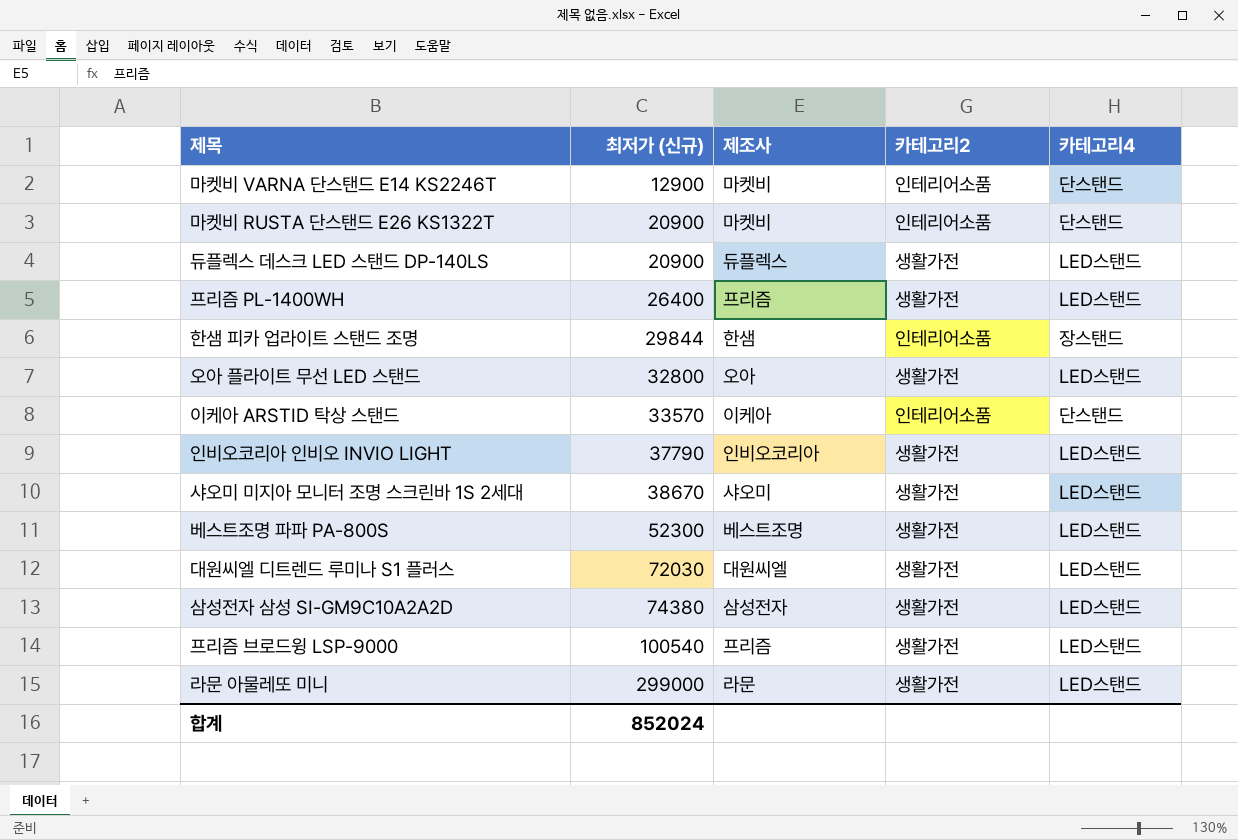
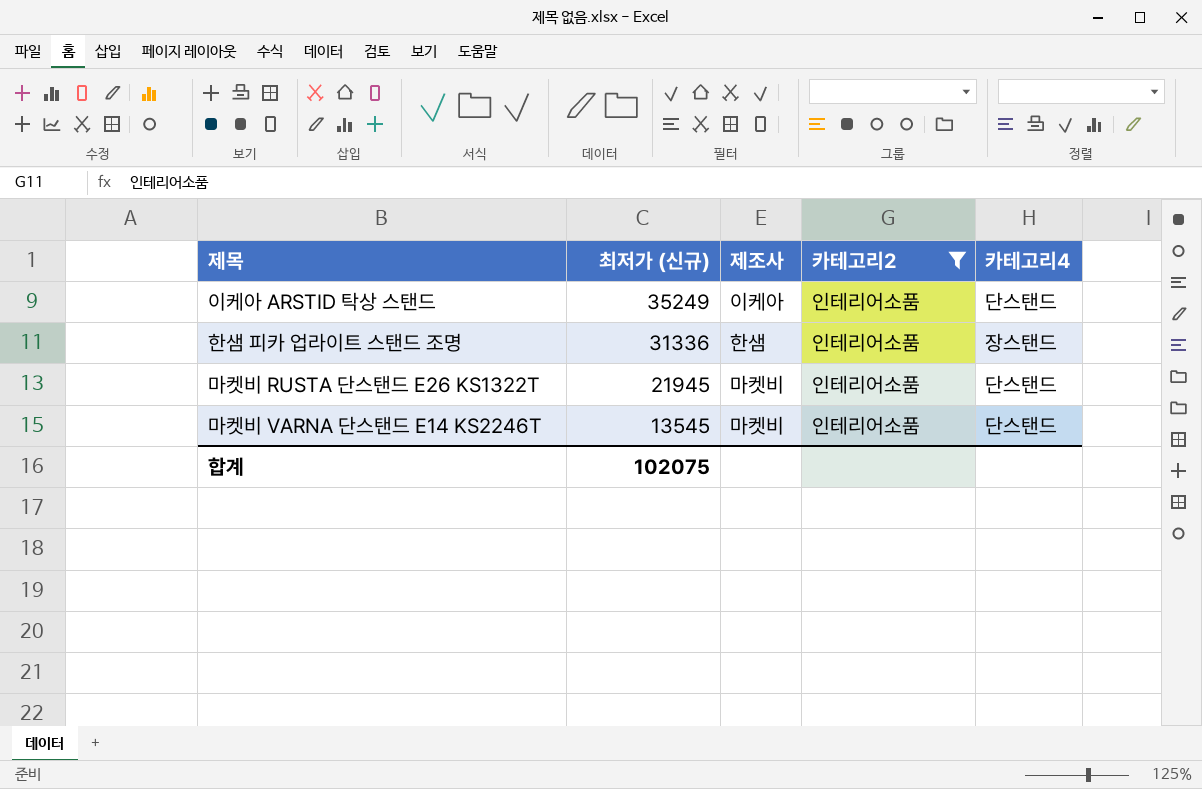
filter: none -> 카테고리2 = 인테리어소품
row order: 최저가 (신규) ascending -> 최저가 (신규) descending
이케아 ARSTID 탁상 스탠드 | 최저가 (신규): 33570 -> 35249
한샘 피카 업라이트 스탠드 조명 | 최저가 (신규): 29844 -> 31336
마켓비 RUSTA 단스탠드 E26 KS1322T | 최저가 (신규): 20900 -> 21945
마켓비 VARNA 단스탠드 E14 KS2246T | 최저가 (신규): 12900 -> 13545
합계 | 최저가 (신규): 852024 -> 102075

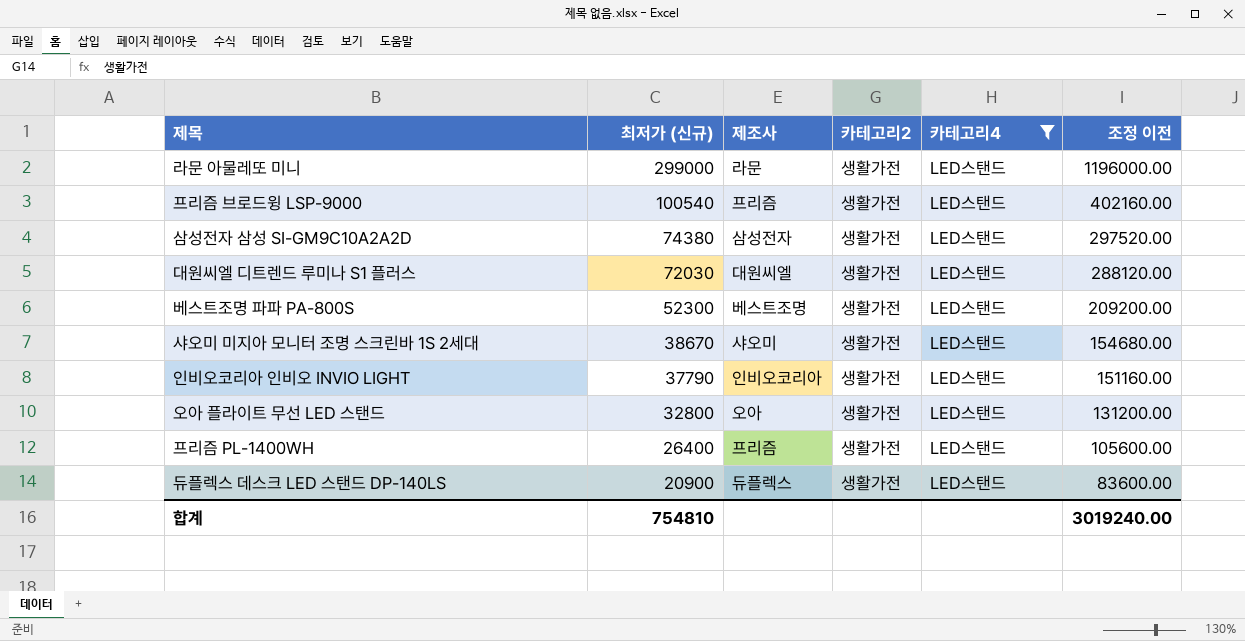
filter: 카테고리2 = 인테리어소품 -> 카테고리4 = LED스탠드
column 조정 이전 | formula: none -> [최저가 (신규)] * 4
합계 | 최저가 (신규): 102075 -> 754810

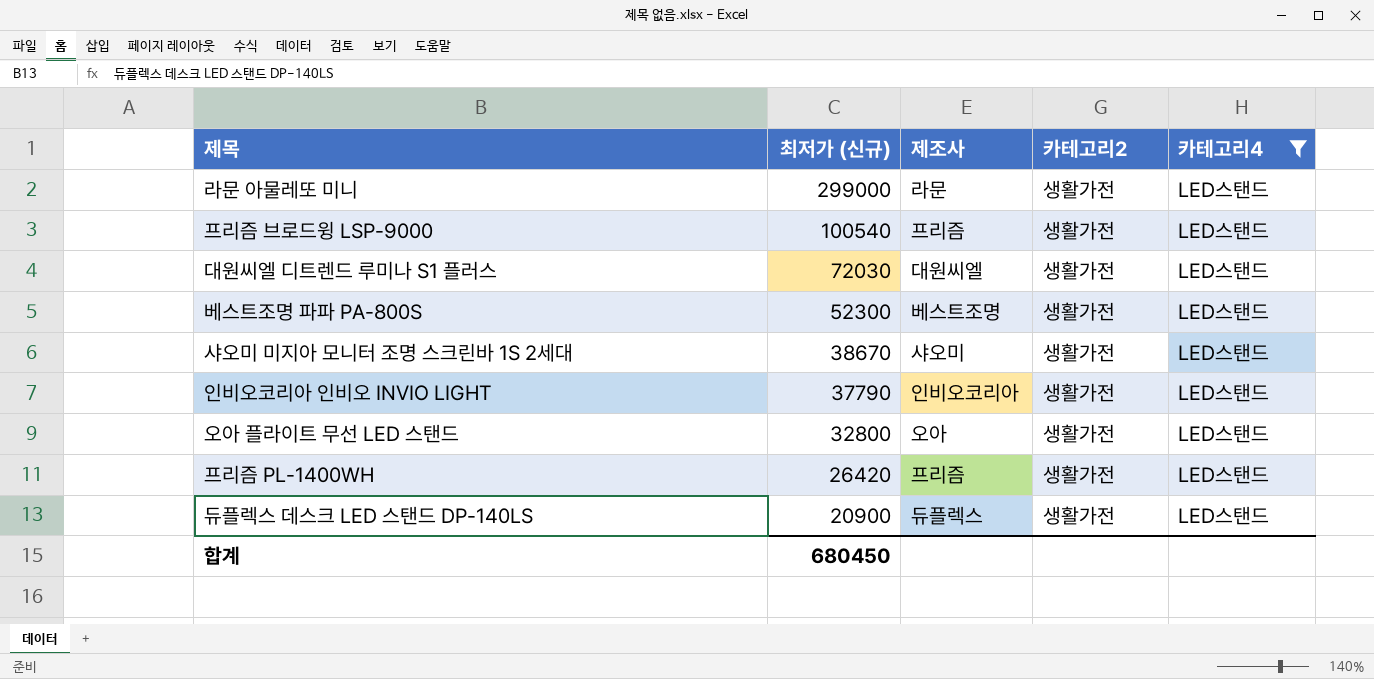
column 조정 이전 | formula: [최저가 (신규)] * 4 -> none
row 삼성전자 삼성 SI-GM9C10A2A2D: 74380 | 삼성전자 | 생활가전 | LED스탠드 | 297520.00 -> none
프리즘 PL-1400WH | 최저가 (신규): 26400 -> 26420
합계 | 최저가 (신규): 754810 -> 680450

